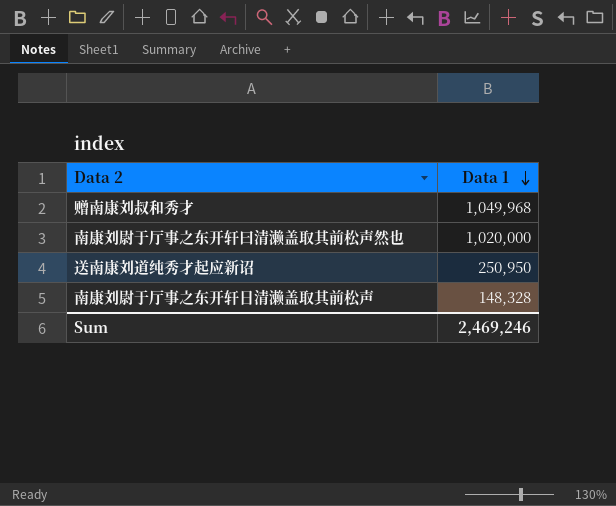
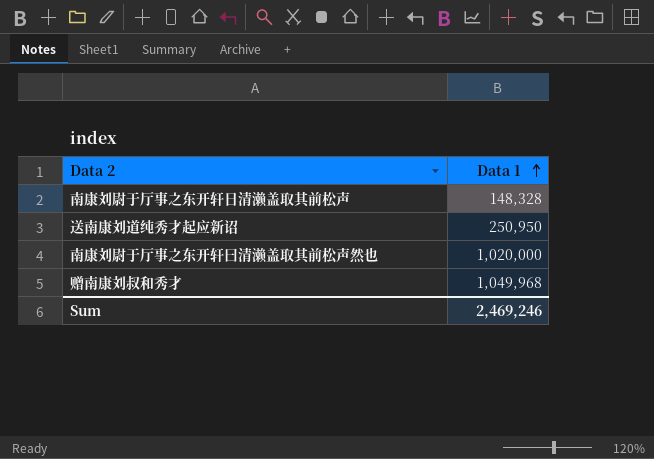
row order: Data 1 descending -> Data 1 ascending

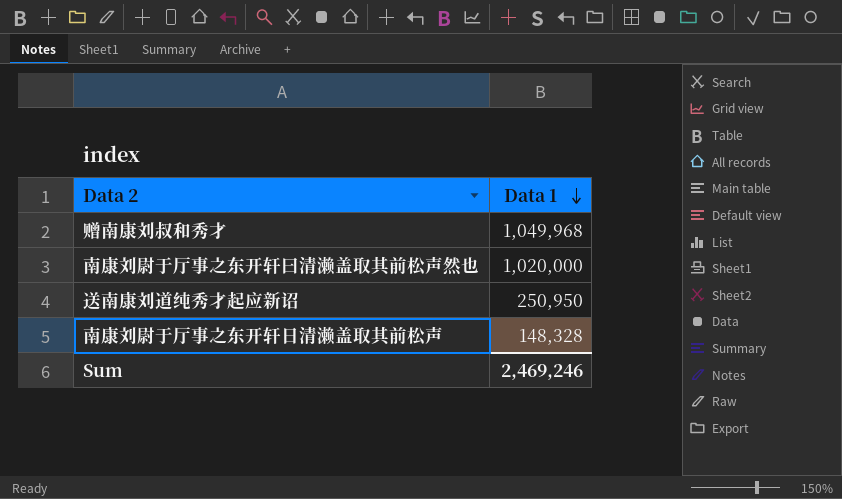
row order: Data 1 ascending -> Data 1 descending

